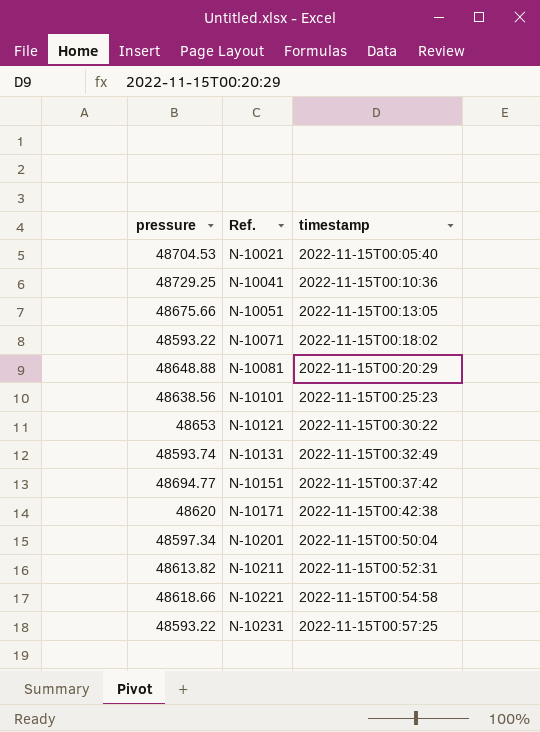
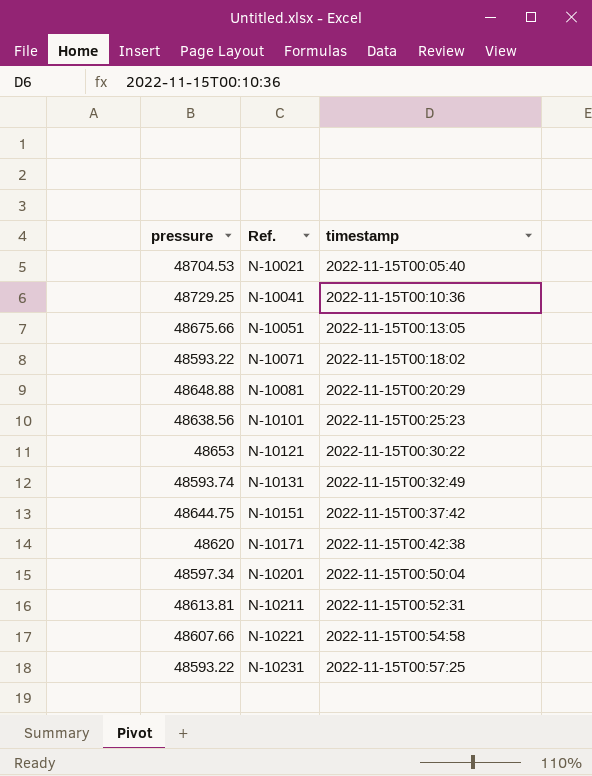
N-10151 | pressure: 48694.77 -> 48644.75
N-10211 | pressure: 48613.82 -> 48613.81
N-10221 | pressure: 48618.66 -> 48607.66

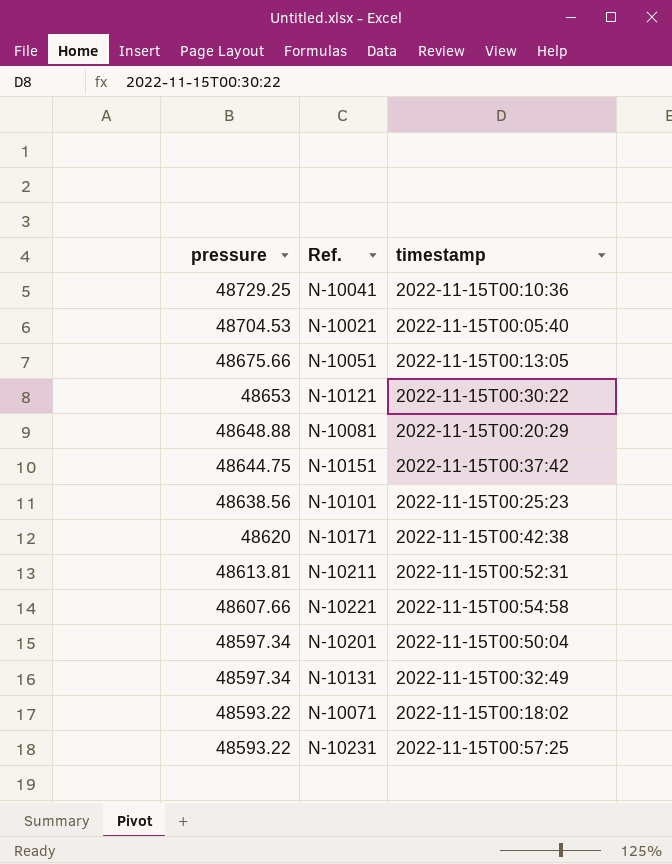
row order: Ref. ascending -> pressure descending
N-10131 | pressure: 48593.74 -> 48597.34

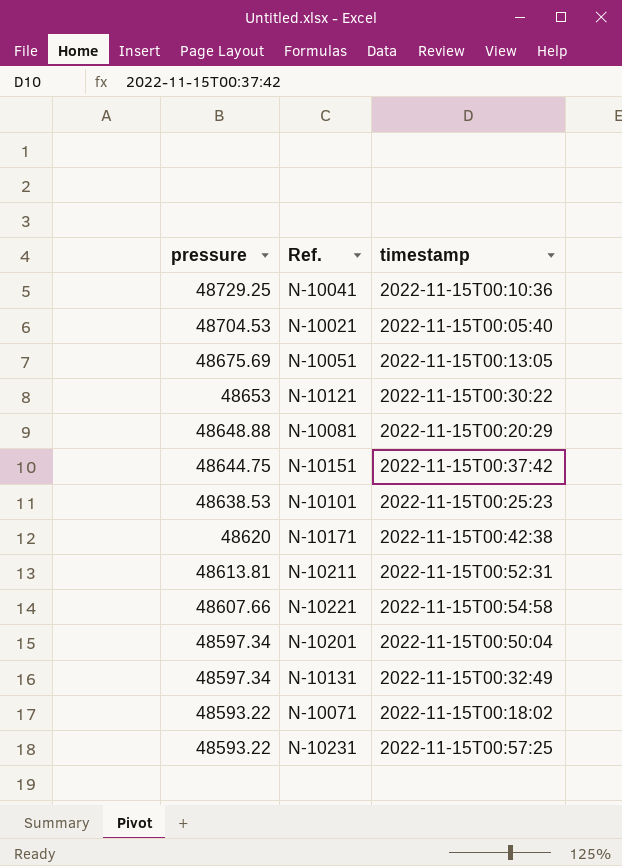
N-10051 | pressure: 48675.66 -> 48675.69
N-10101 | pressure: 48638.56 -> 48638.53

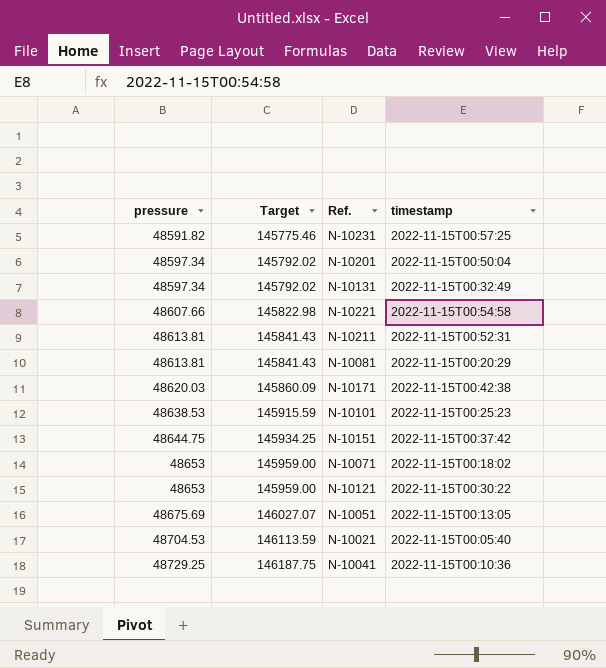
row order: pressure descending -> pressure ascending
column Target | formula: none -> [pressure] * 3
N-10231 | pressure: 48593.22 -> 48591.82
N-10081 | pressure: 48648.88 -> 48613.81
N-10171 | pressure: 48620 -> 48620.03
N-10071 | pressure: 48593.22 -> 48653

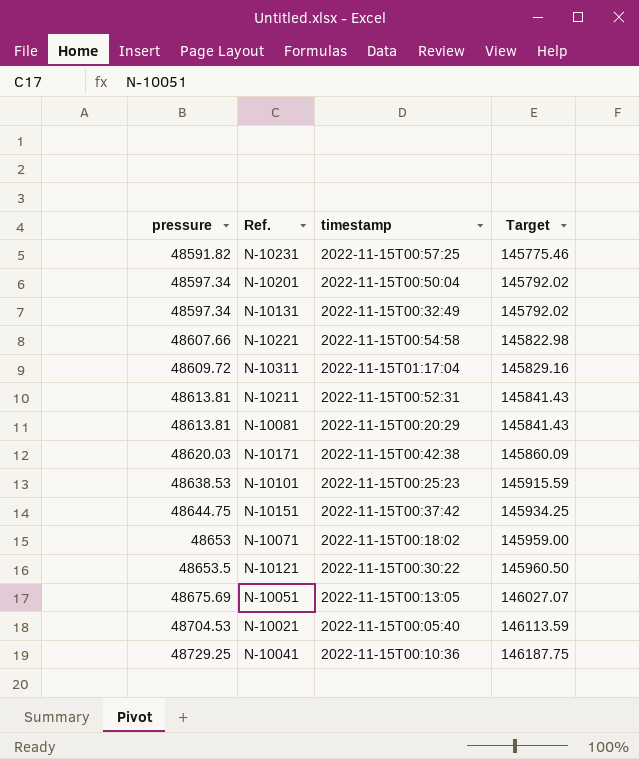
column Target | position: 2 -> 4
row N-10311: none -> 48609.72 | 2022-11-15T01:17:04 | 145829.16
N-10121 | pressure: 48653 -> 48653.5
N-10121 | Target: 145959.00 -> 145960.50

